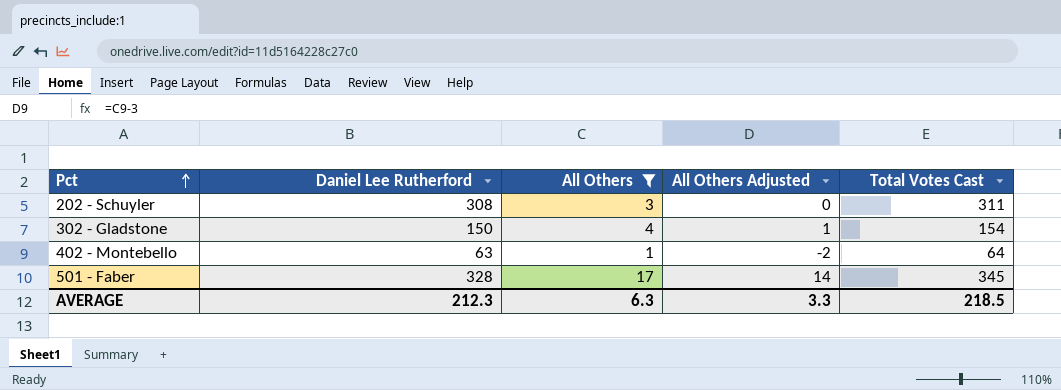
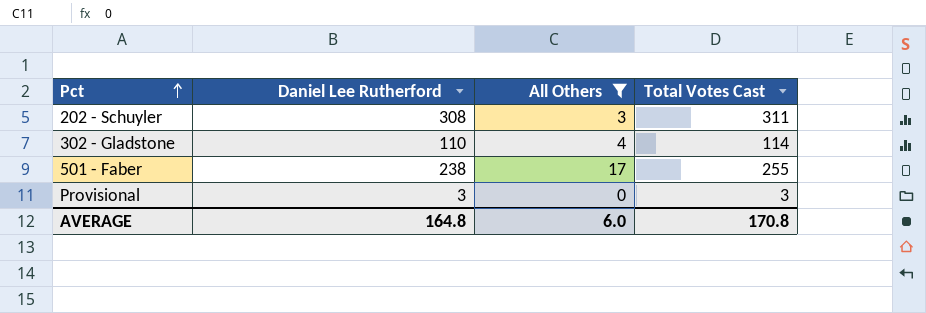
column All Others Adjusted | formula: [All Others] - 3 -> none
row 402 - Montebello: 63 | 1 | -2 | 64 -> none
302 - Gladstone | Daniel Lee Rutherford: 150 -> 110
302 - Gladstone | Total Votes Cast: 154 -> 114
501 - Faber | Daniel Lee Rutherford: 328 -> 238
501 - Faber | Total Votes Cast: 345 -> 255
row Provisional: none -> 3 | 0 | 3
AVERAGE | Daniel Lee Rutherford: 212.3 -> 164.8
AVERAGE | All Others: 6.3 -> 6.0
AVERAGE | Total Votes Cast: 218.5 -> 170.8

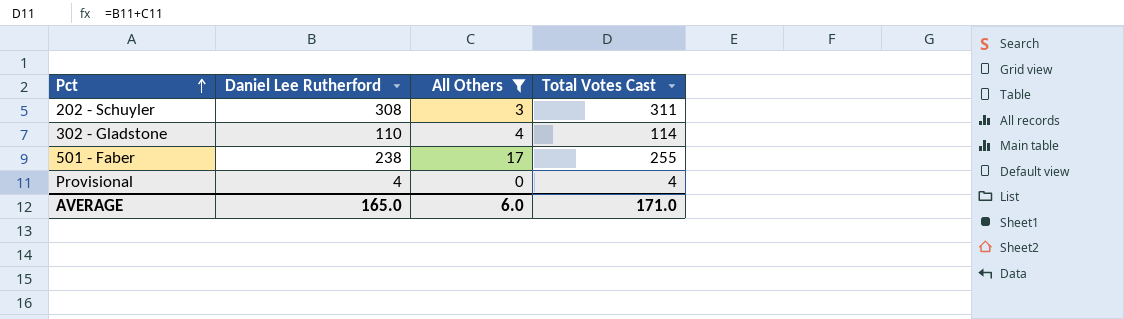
Provisional | Daniel Lee Rutherford: 3 -> 4
Provisional | Total Votes Cast: 3 -> 4
AVERAGE | Daniel Lee Rutherford: 164.8 -> 165.0
AVERAGE | Total Votes Cast: 170.8 -> 171.0

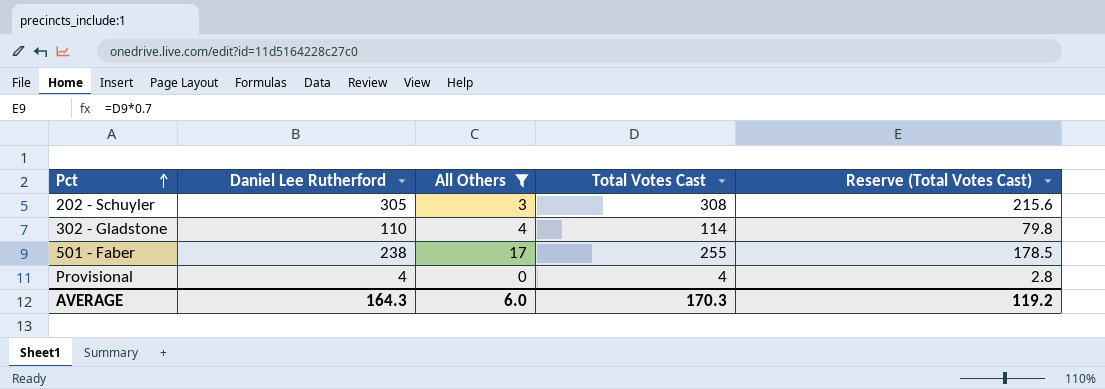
column Reserve (Total Votes Cast) | formula: none -> [Total Votes Cast] * 0.7
202 - Schuyler | Daniel Lee Rutherford: 308 -> 305
202 - Schuyler | Total Votes Cast: 311 -> 308
AVERAGE | Daniel Lee Rutherford: 165.0 -> 164.3
AVERAGE | Total Votes Cast: 171.0 -> 170.3

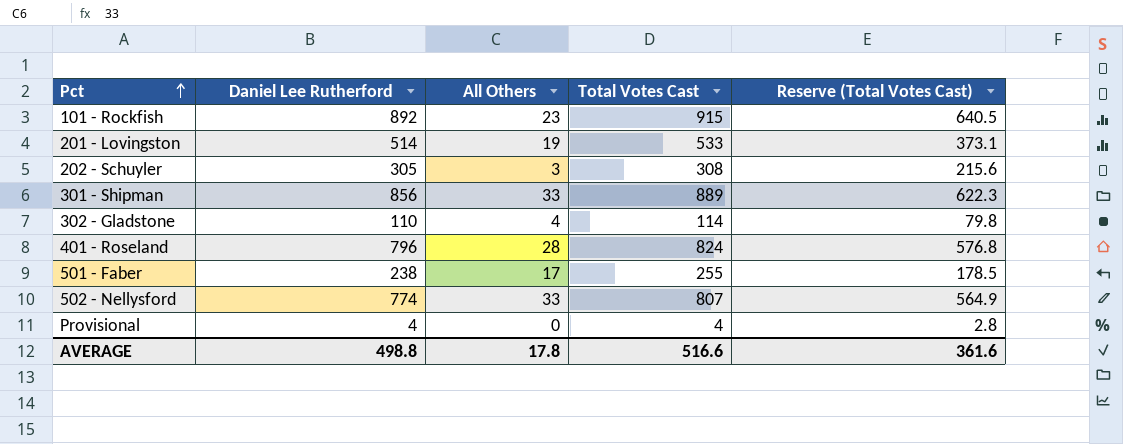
filter: All Others <= 17 -> none
AVERAGE | Daniel Lee Rutherford: 164.3 -> 498.8
AVERAGE | All Others: 6.0 -> 17.8
AVERAGE | Total Votes Cast: 170.3 -> 516.6
AVERAGE | Reserve (Total Votes Cast): 119.2 -> 361.6

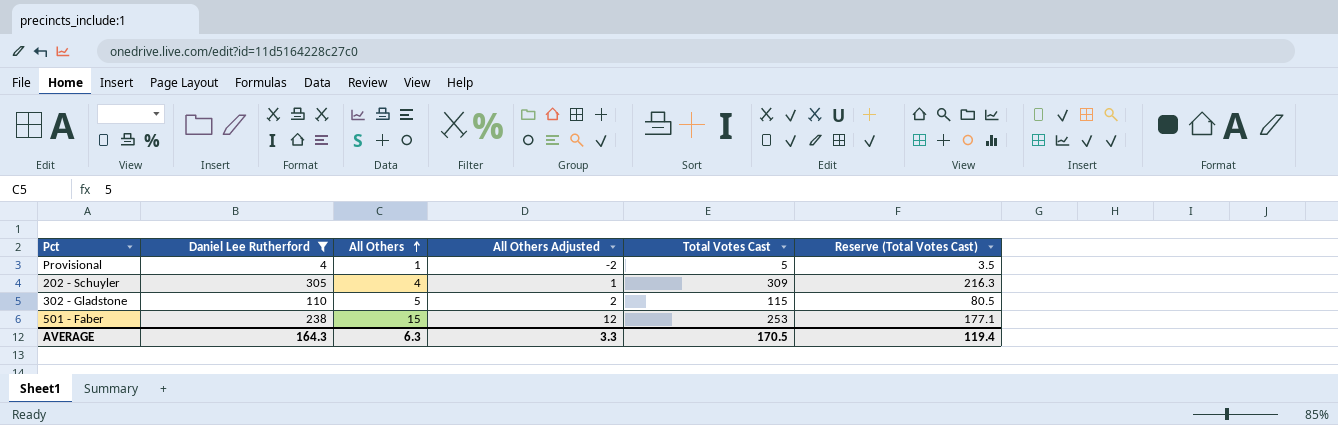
filter: none -> Daniel Lee Rutherford <= 305
row order: Pct ascending -> All Others ascending
column All Others Adjusted | formula: none -> [All Others] - 3
Provisional | All Others: 0 -> 1
Provisional | Total Votes Cast: 4 -> 5
Provisional | Reserve (Total Votes Cast): 2.8 -> 3.5
202 - Schuyler | All Others: 3 -> 4
202 - Schuyler | Total Votes Cast: 308 -> 309
202 - Schuyler | Reserve (Total Votes Cast): 215.6 -> 216.3
302 - Gladstone | All Others: 4 -> 5
302 - Gladstone | Total Votes Cast: 114 -> 115
302 - Gladstone | Reserve (Total Votes Cast): 79.8 -> 80.5
501 - Faber | All Others: 17 -> 15
501 - Faber | Total Votes Cast: 255 -> 253
501 - Faber | Reserve (Total Votes Cast): 178.5 -> 177.1
AVERAGE | Daniel Lee Rutherford: 498.8 -> 164.3
AVERAGE | All Others: 17.8 -> 6.3
AVERAGE | Total Votes Cast: 516.6 -> 170.5
AVERAGE | Reserve (Total Votes Cast): 361.6 -> 119.4

